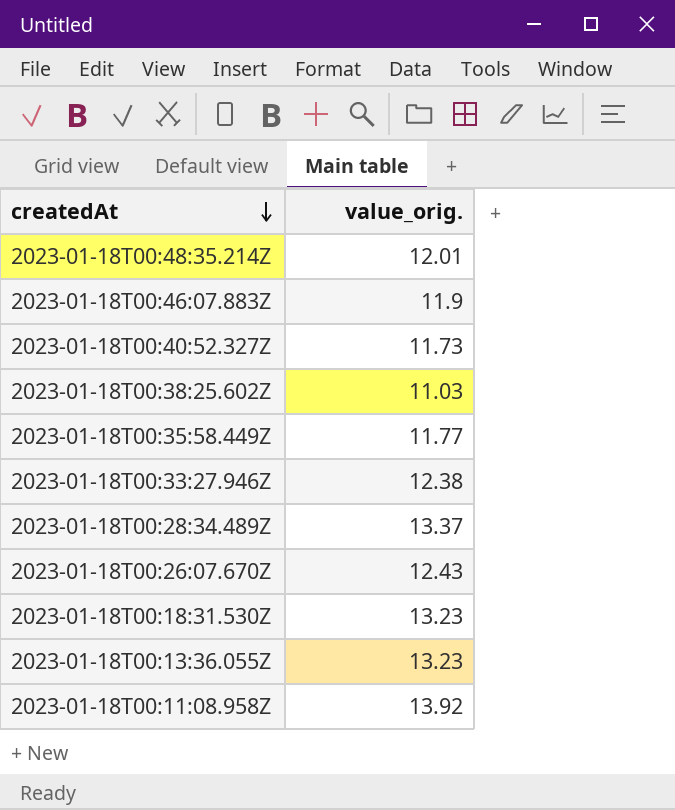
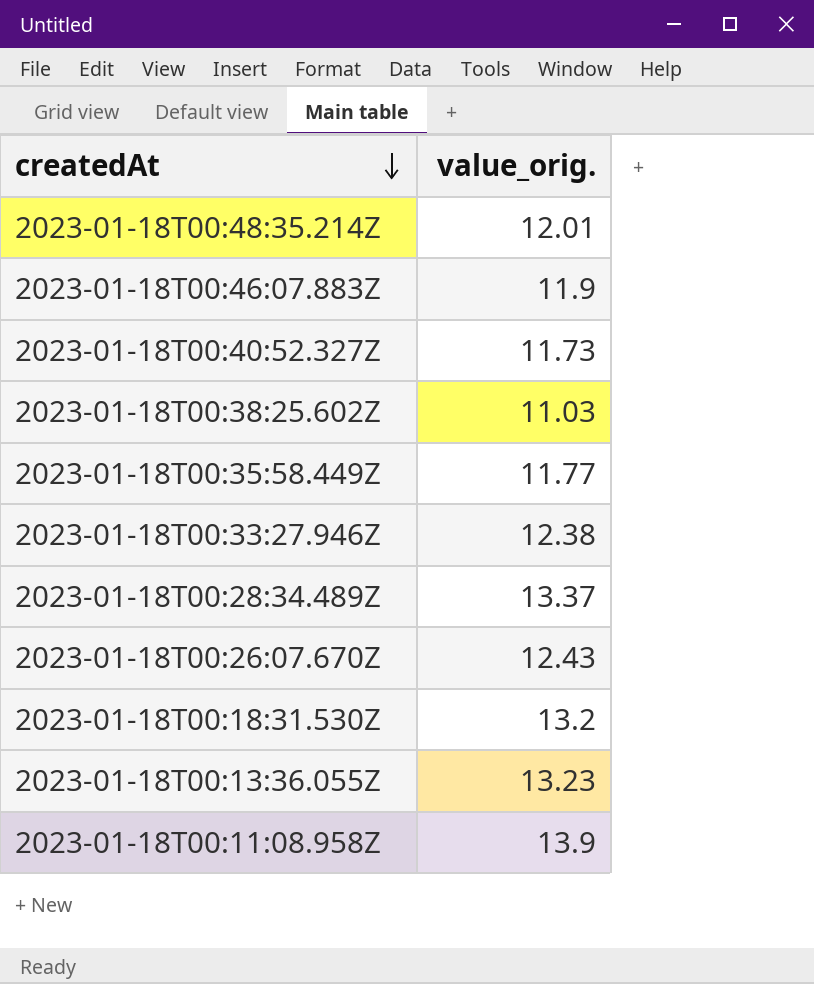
2023-01-18T00:18:31.530Z | value_orig.: 13.23 -> 13.2
2023-01-18T00:11:08.958Z | value_orig.: 13.92 -> 13.9

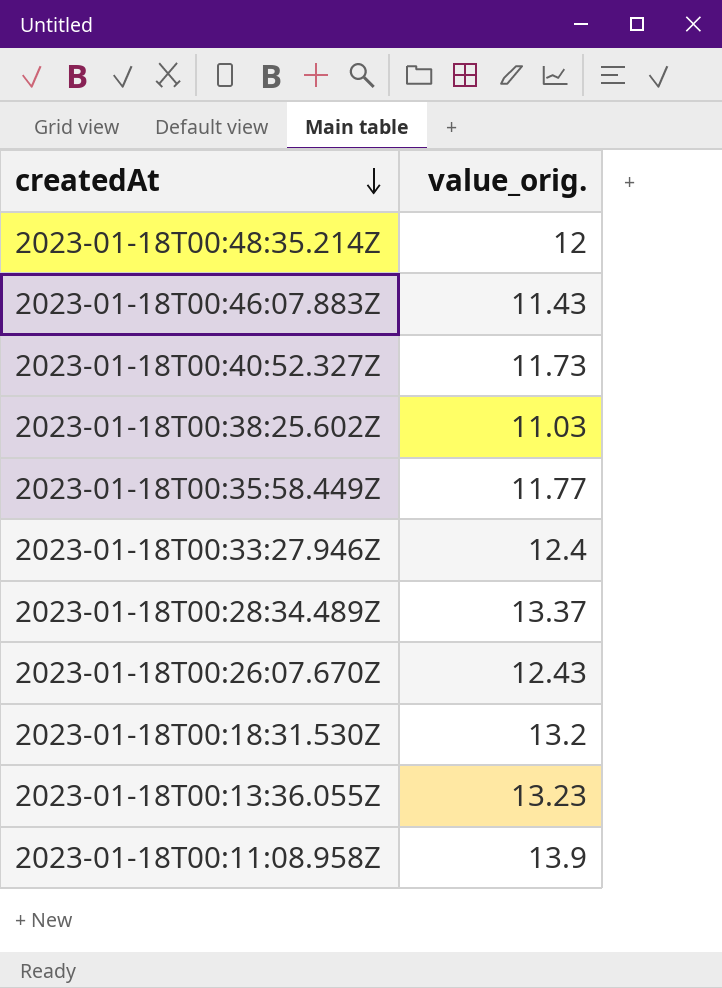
2023-01-18T00:48:35.214Z | value_orig.: 12.01 -> 12
2023-01-18T00:46:07.883Z | value_orig.: 11.9 -> 11.43
2023-01-18T00:33:27.946Z | value_orig.: 12.38 -> 12.4

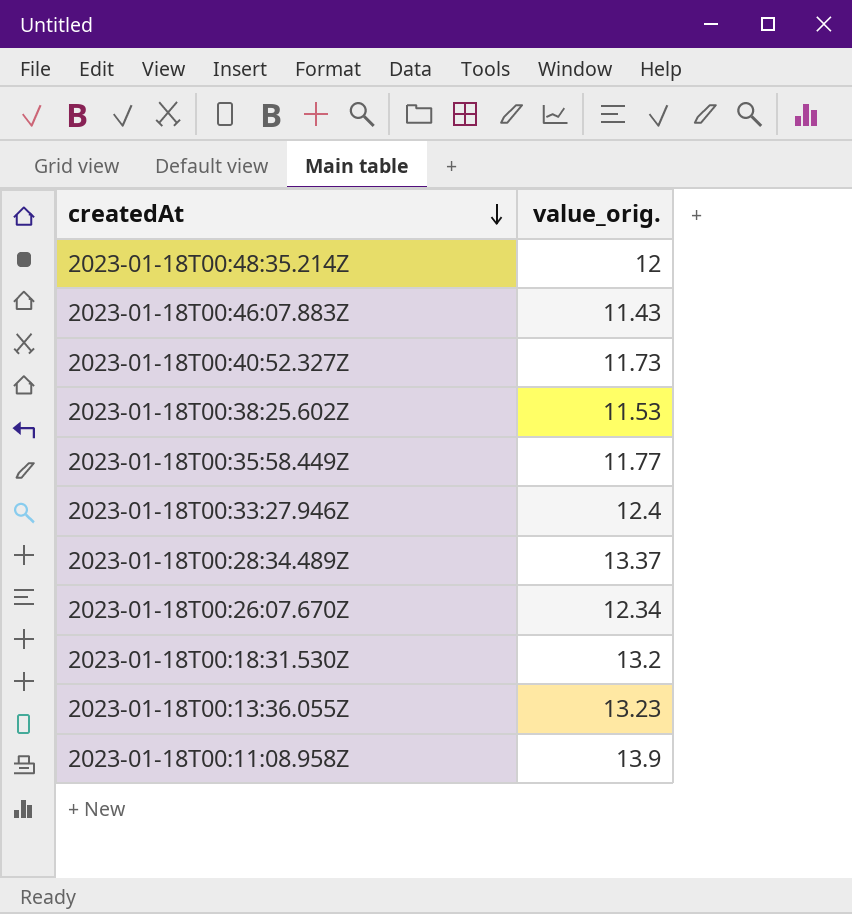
2023-01-18T00:38:25.602Z | value_orig.: 11.03 -> 11.53
2023-01-18T00:26:07.670Z | value_orig.: 12.43 -> 12.34

